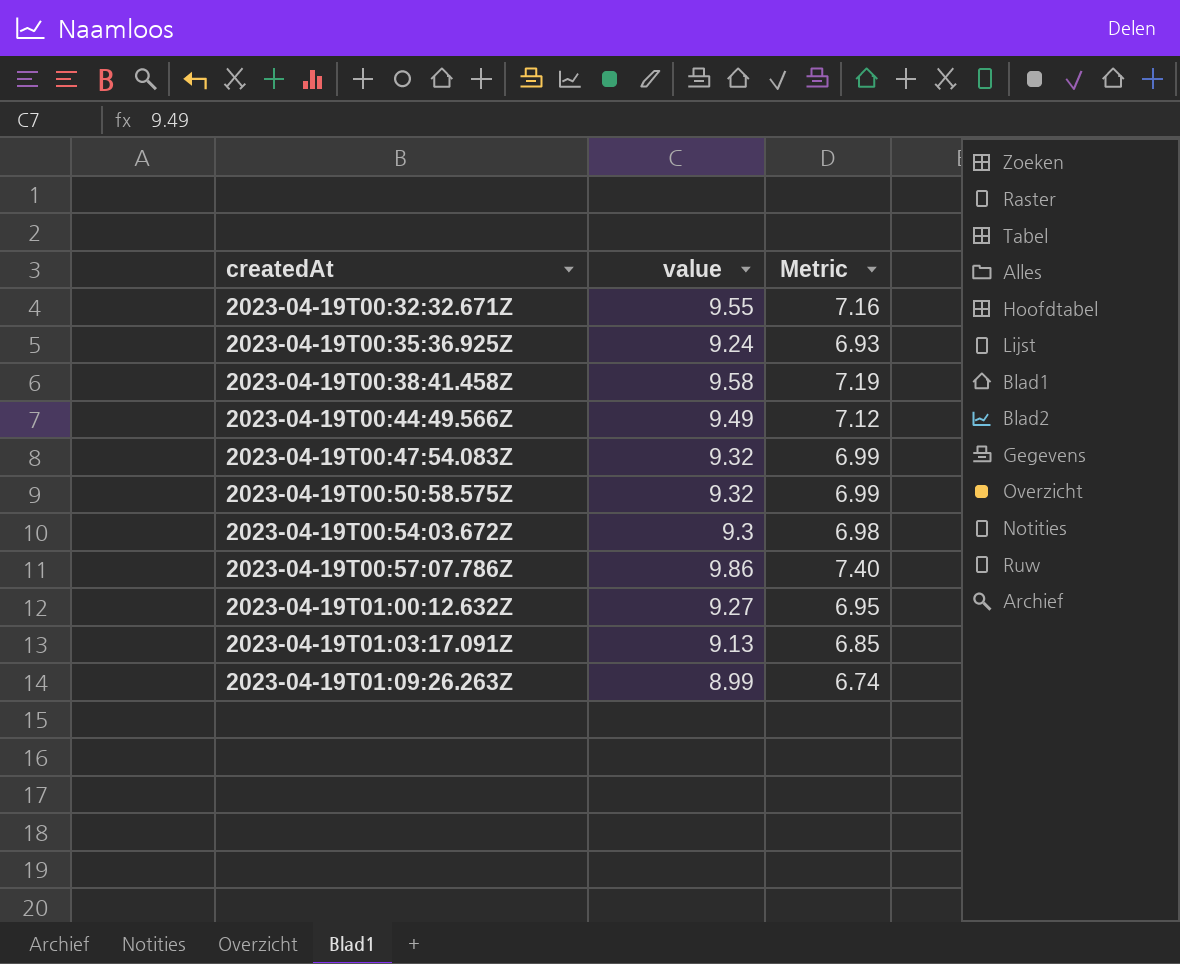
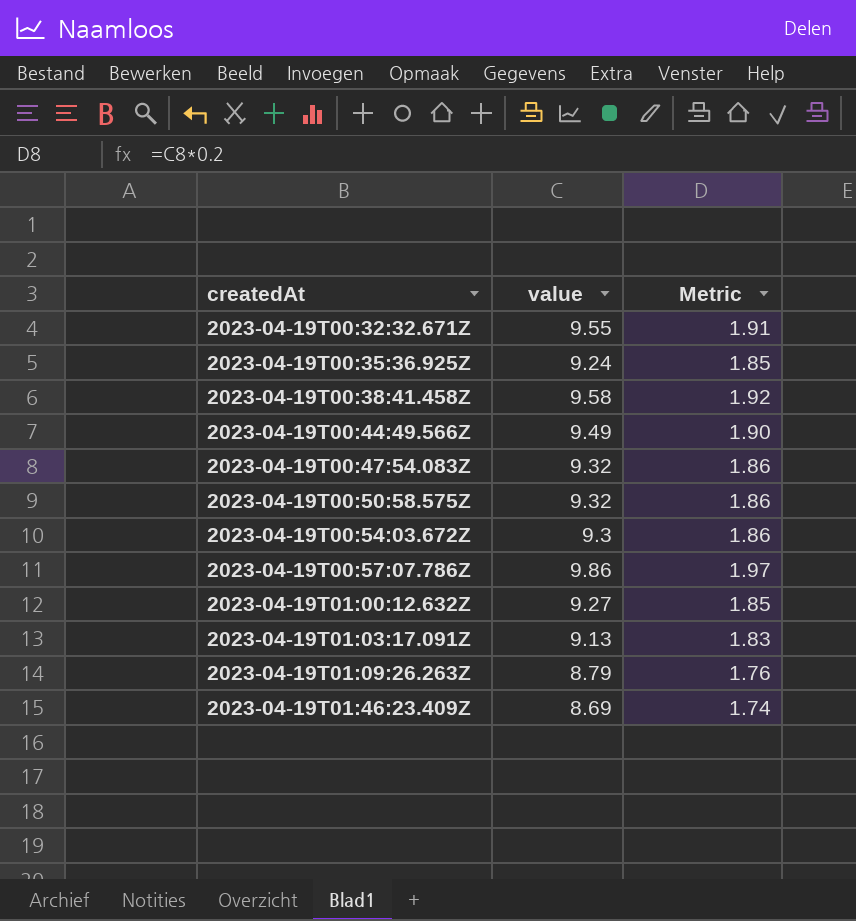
column Metric | formula: [value] * 0.75 -> [value] * 0.2
2023-04-19T01:09:26.263Z | value: 8.99 -> 8.79
row 2023-04-19T01:46:23.409Z: none -> 8.69 | 1.74

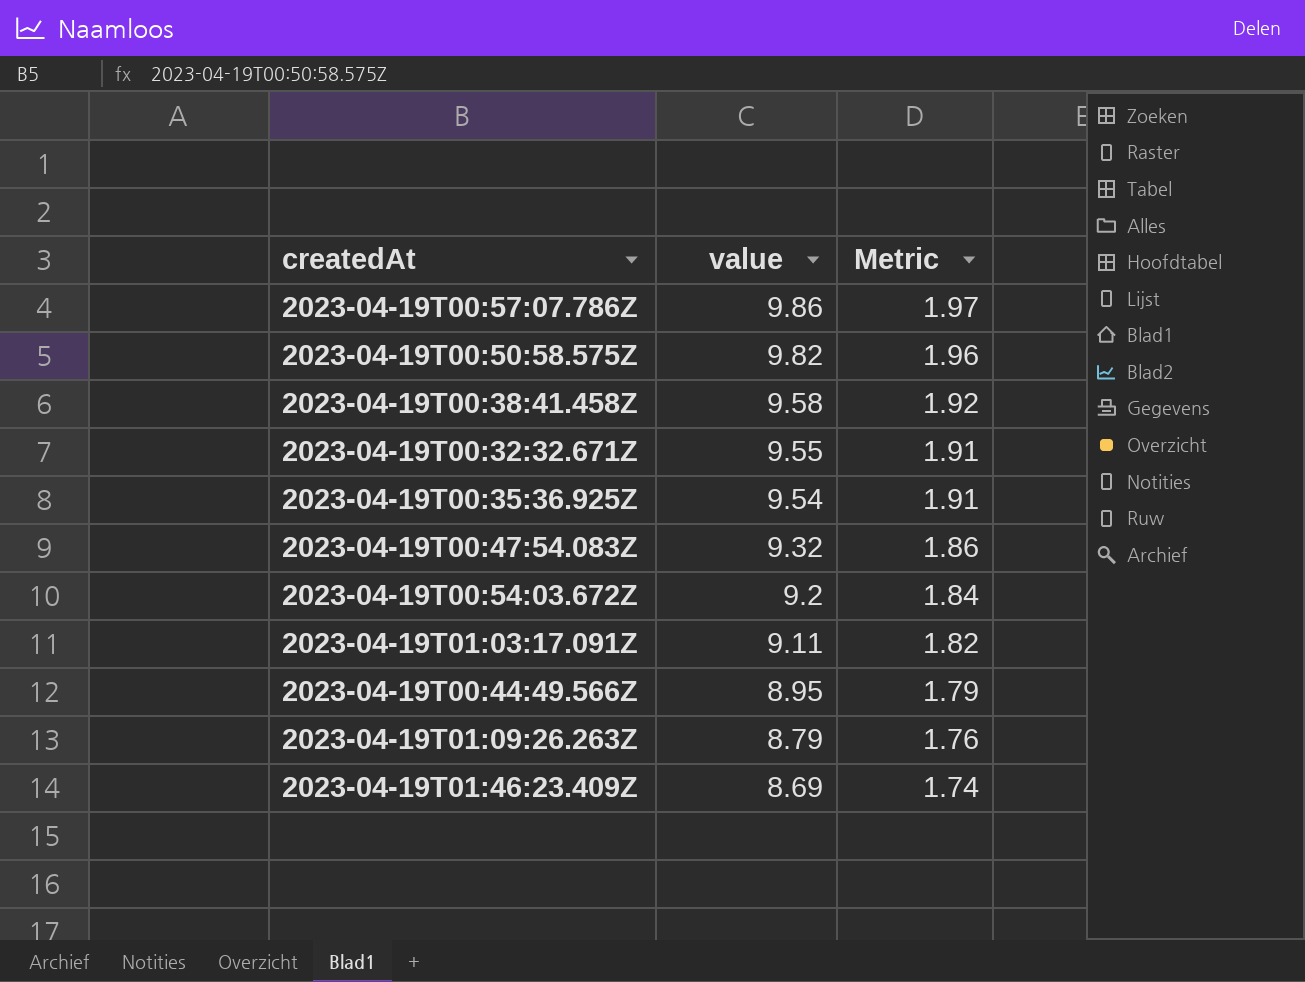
row order: createdAt ascending -> value descending
row 2023-04-19T01:00:12.632Z: 9.27 | 1.85 -> none
2023-04-19T00:50:58.575Z | value: 9.32 -> 9.82
2023-04-19T00:50:58.575Z | Metric: 1.86 -> 1.96
2023-04-19T00:35:36.925Z | value: 9.24 -> 9.54
2023-04-19T00:35:36.925Z | Metric: 1.85 -> 1.91
2023-04-19T00:54:03.672Z | value: 9.3 -> 9.2
2023-04-19T00:54:03.672Z | Metric: 1.86 -> 1.84
2023-04-19T01:03:17.091Z | value: 9.13 -> 9.11
2023-04-19T01:03:17.091Z | Metric: 1.83 -> 1.82
2023-04-19T00:44:49.566Z | value: 9.49 -> 8.95
2023-04-19T00:44:49.566Z | Metric: 1.90 -> 1.79

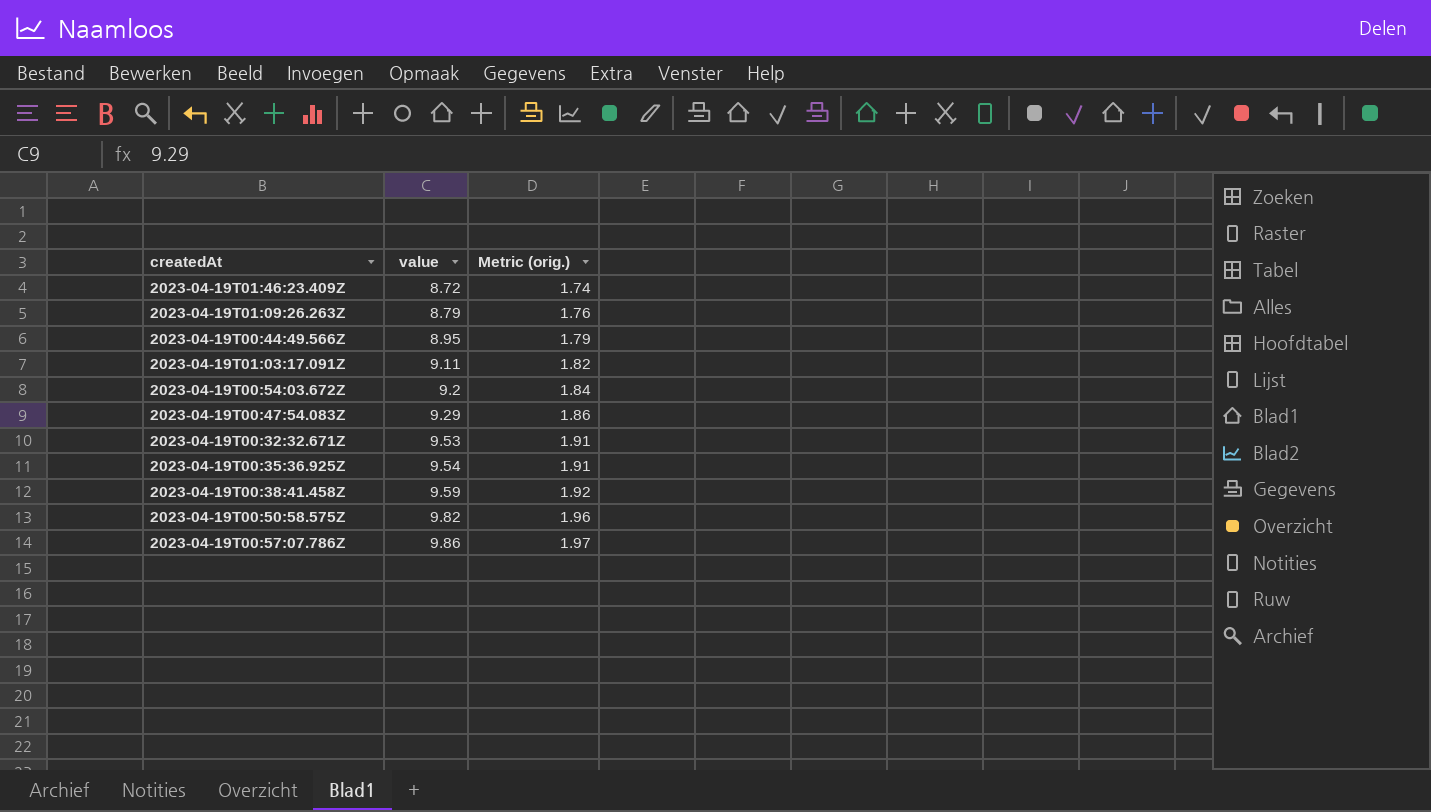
row order: value descending -> value ascending
column name: Metric -> Metric (orig.)
2023-04-19T01:46:23.409Z | value: 8.69 -> 8.72
2023-04-19T00:47:54.083Z | value: 9.32 -> 9.29
2023-04-19T00:32:32.671Z | value: 9.55 -> 9.53
2023-04-19T00:38:41.458Z | value: 9.58 -> 9.59

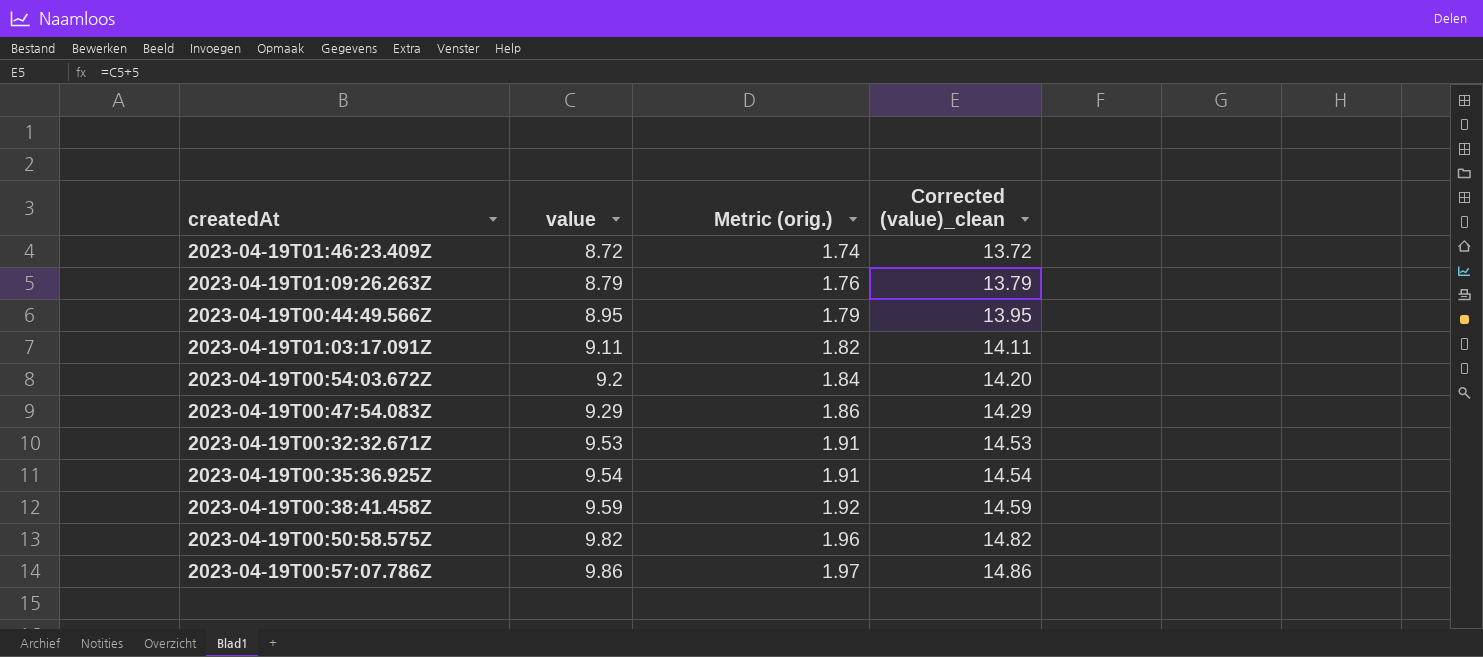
column Corrected (value)_clean | formula: none -> [value] + 5

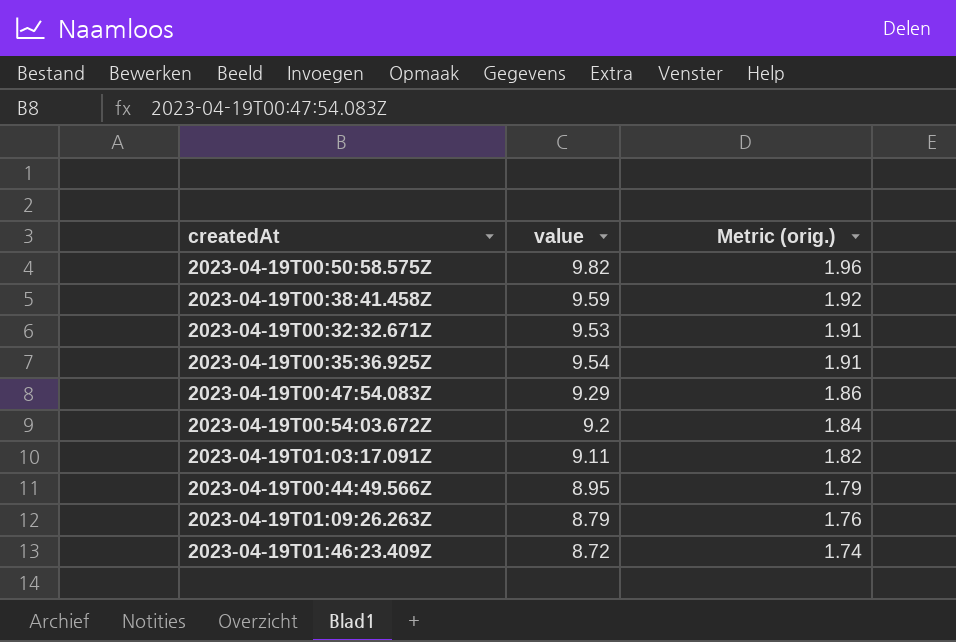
row order: value ascending -> Metric (orig.) descending
column Corrected (value)_clean | formula: [value] + 5 -> none
row 2023-04-19T00:57:07.786Z: 9.86 | 1.97 | 14.86 -> none

